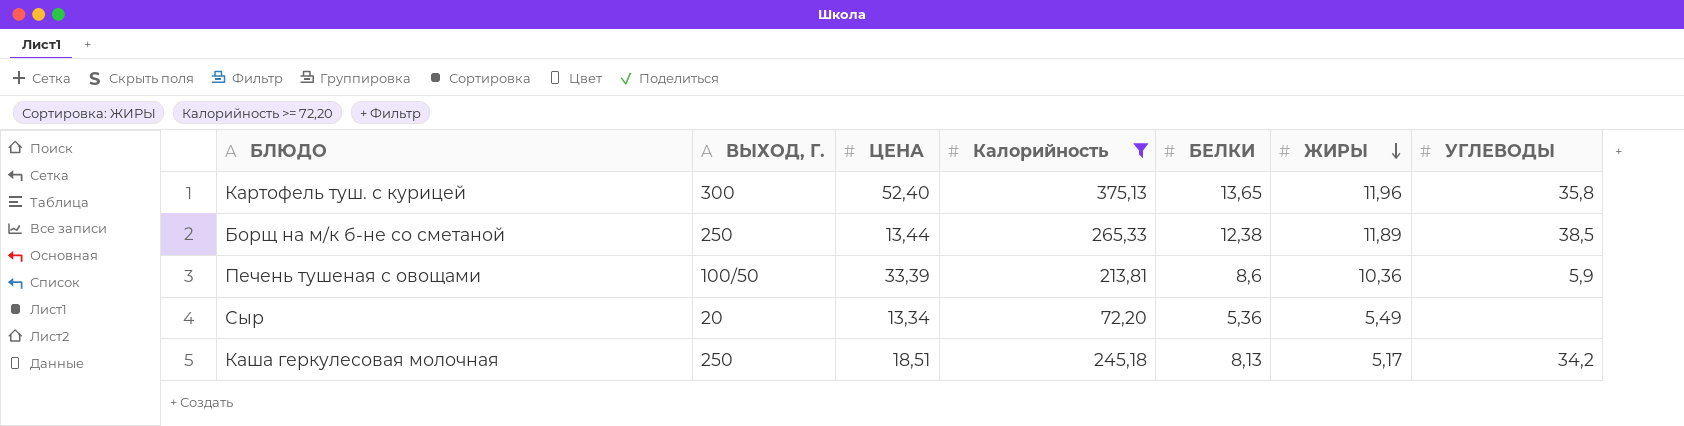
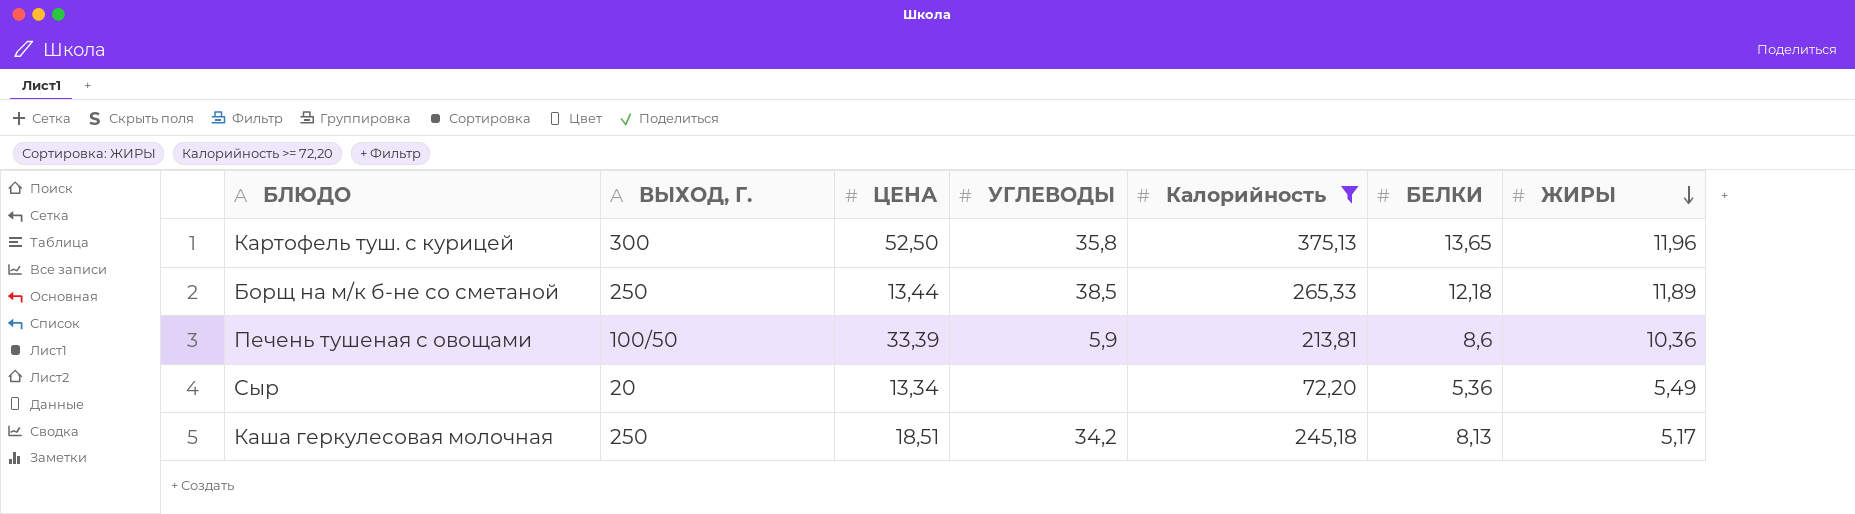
column УГЛЕВОДЫ | position: 7 -> 4
Картофель туш. с курицей | ЦЕНА: 52,40 -> 52,50
Борщ на м/к б-не со сметаной | БЕЛКИ: 12,38 -> 12,18

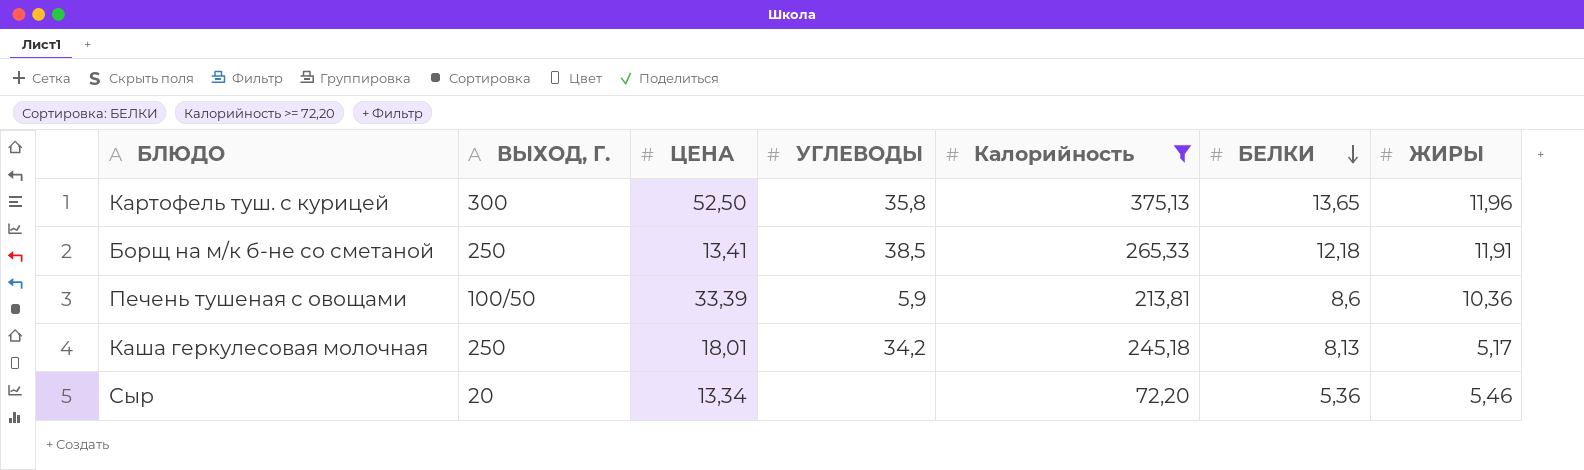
row order: ЖИРЫ descending -> БЕЛКИ descending
Борщ на м/к б-не со сметаной | ЦЕНА: 13,44 -> 13,41
Борщ на м/к б-не со сметаной | ЖИРЫ: 11,89 -> 11,91
Каша геркулесовая молочная | ЦЕНА: 18,51 -> 18,01
Сыр | ЖИРЫ: 5,49 -> 5,46

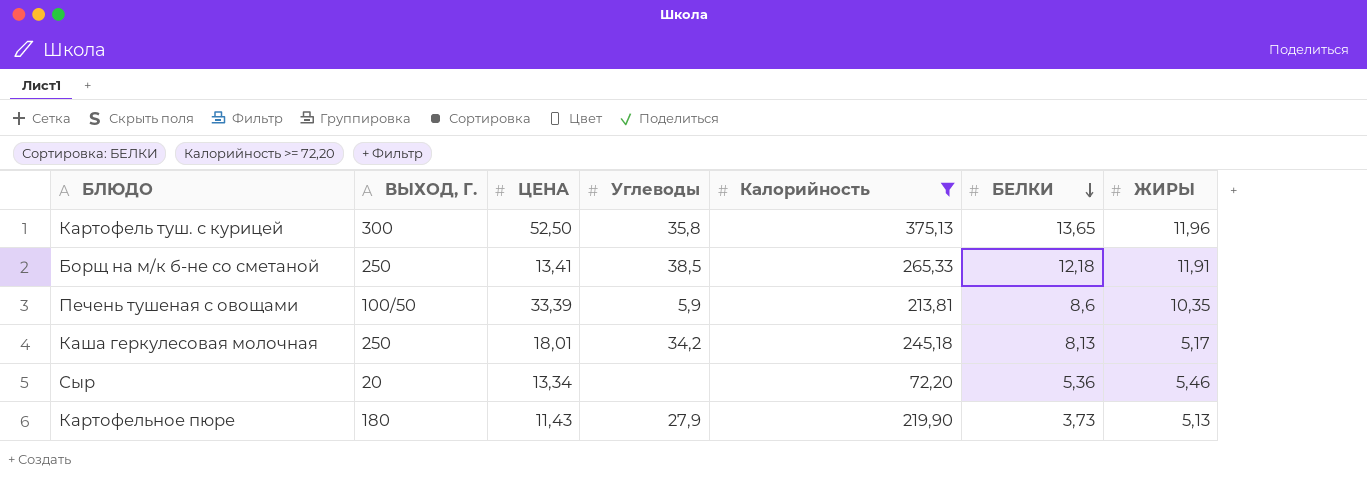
column name: УГЛЕВОДЫ -> Углеводы
Печень тушеная с овощами | ЖИРЫ: 10,36 -> 10,35
row Картофельное пюре: none -> 180 | 11,43 | 27,9 | 219,90 | 3,73 | 5,13

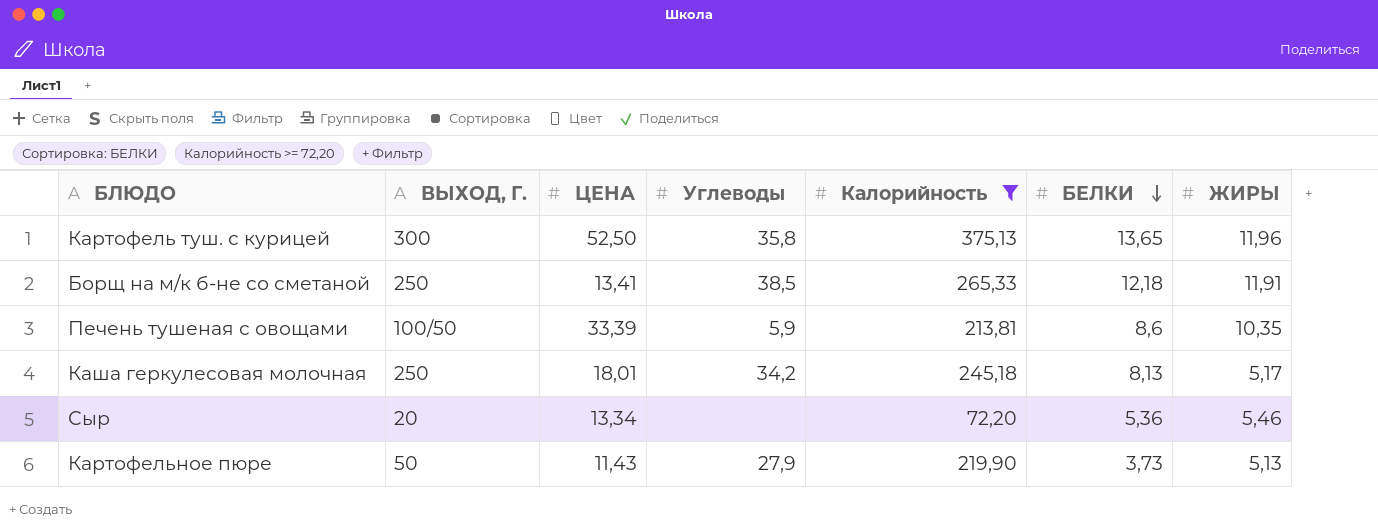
Картофельное пюре | ВЫХОД, Г.: 180 -> 50

